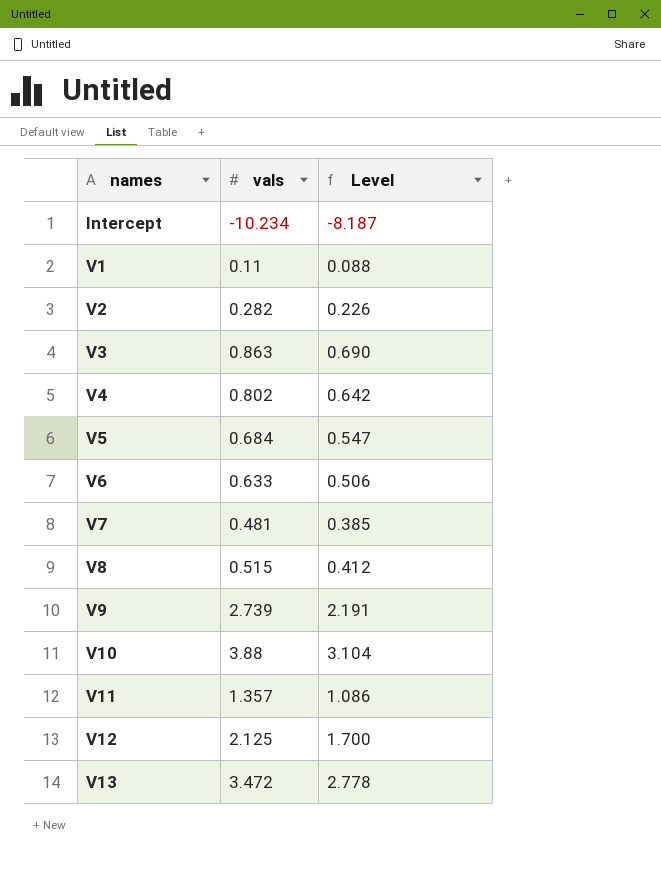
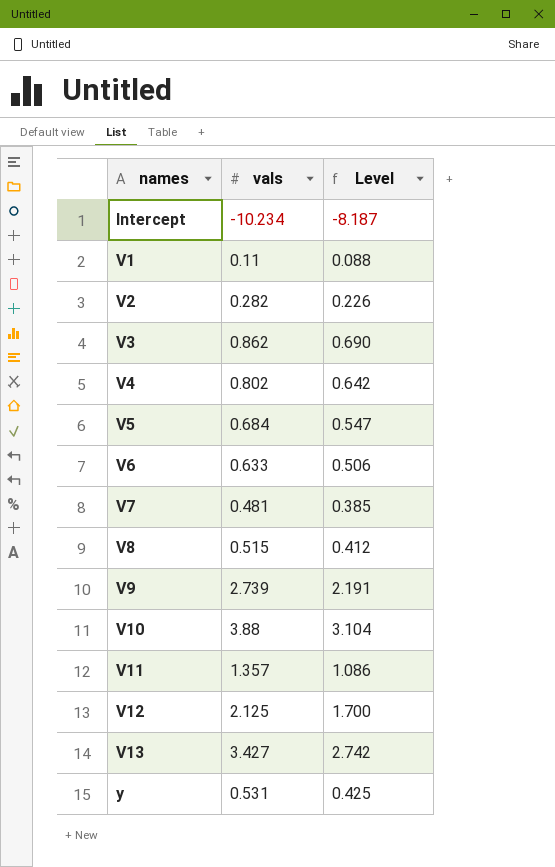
V3 | vals: 0.863 -> 0.862
V13 | vals: 3.472 -> 3.427
V13 | Level: 2.778 -> 2.742
row y: none -> 0.531 | 0.425

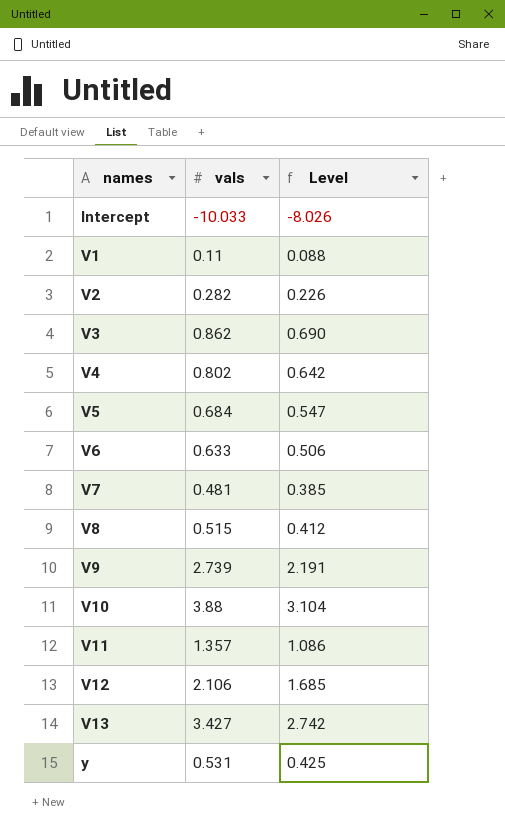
Intercept | vals: -10.234 -> -10.033
Intercept | Level: -8.187 -> -8.026
V12 | vals: 2.125 -> 2.106
V12 | Level: 1.700 -> 1.685

